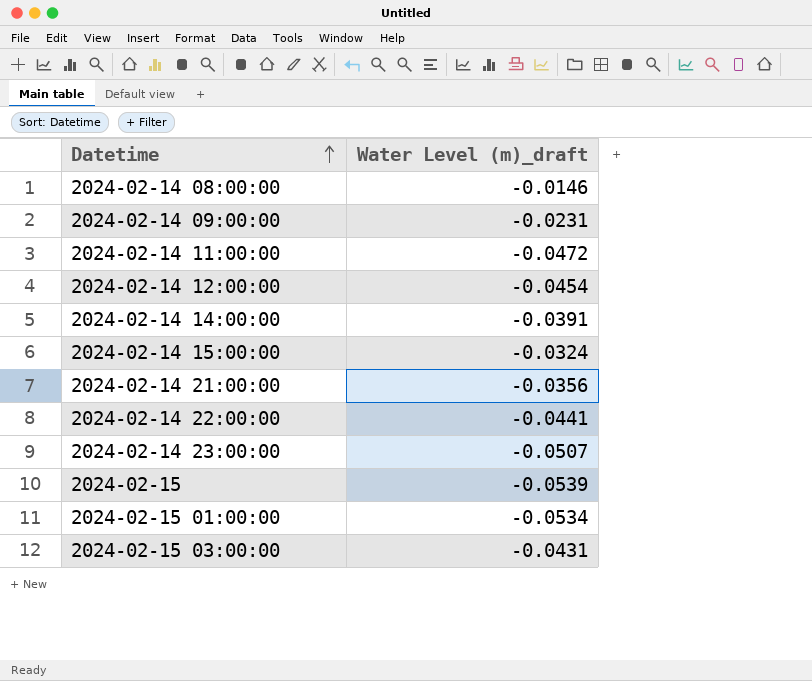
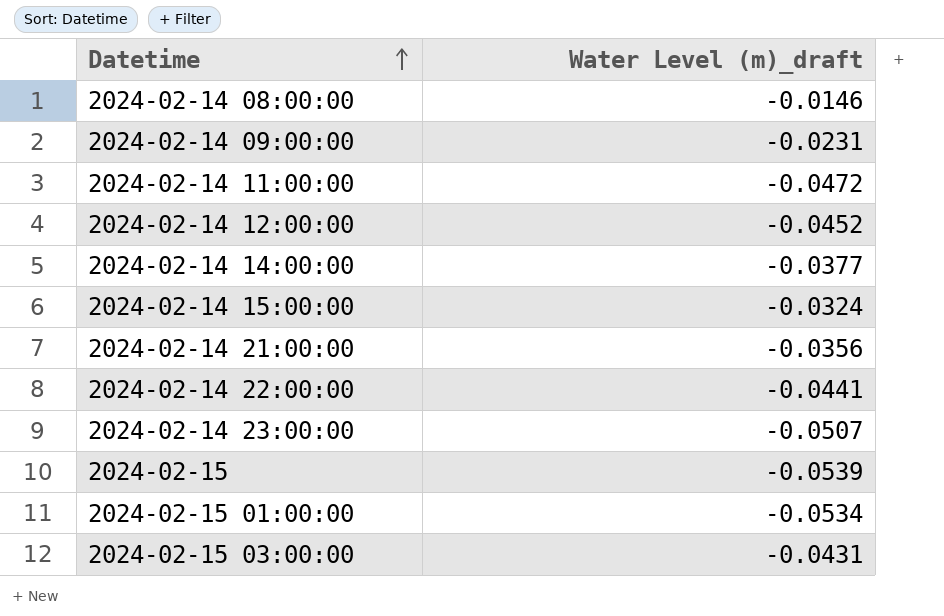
2024-02-14 12:00:00 | Water Level (m)_draft: -0.0454 -> -0.0452
2024-02-14 14:00:00 | Water Level (m)_draft: -0.0391 -> -0.0377

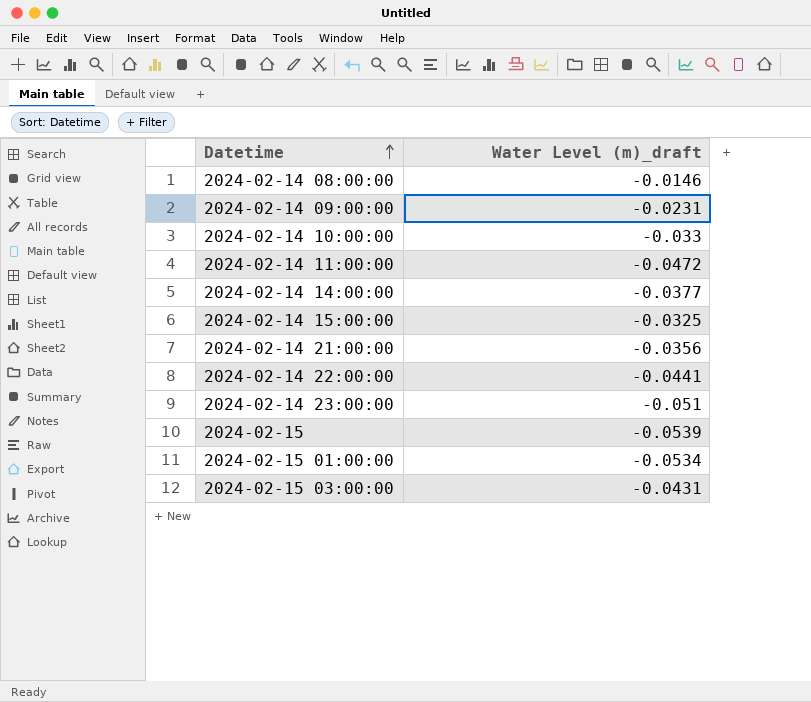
row 2024-02-14 12:00:00: -0.0452 -> none
row 2024-02-14 10:00:00: none -> -0.033
2024-02-14 15:00:00 | Water Level (m)_draft: -0.0324 -> -0.0325
2024-02-14 23:00:00 | Water Level (m)_draft: -0.0507 -> -0.051

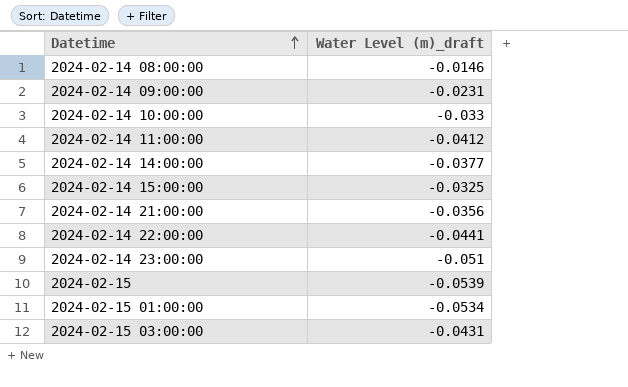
2024-02-14 11:00:00 | Water Level (m)_draft: -0.0472 -> -0.0412

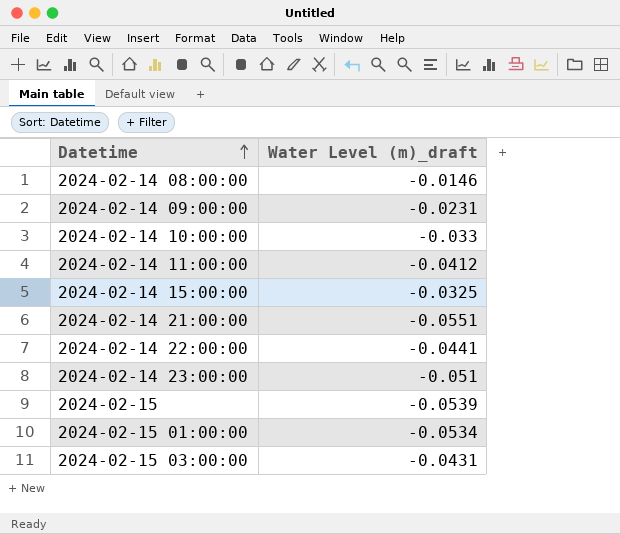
row 2024-02-14 14:00:00: -0.0377 -> none
2024-02-14 21:00:00 | Water Level (m)_draft: -0.0356 -> -0.0551

